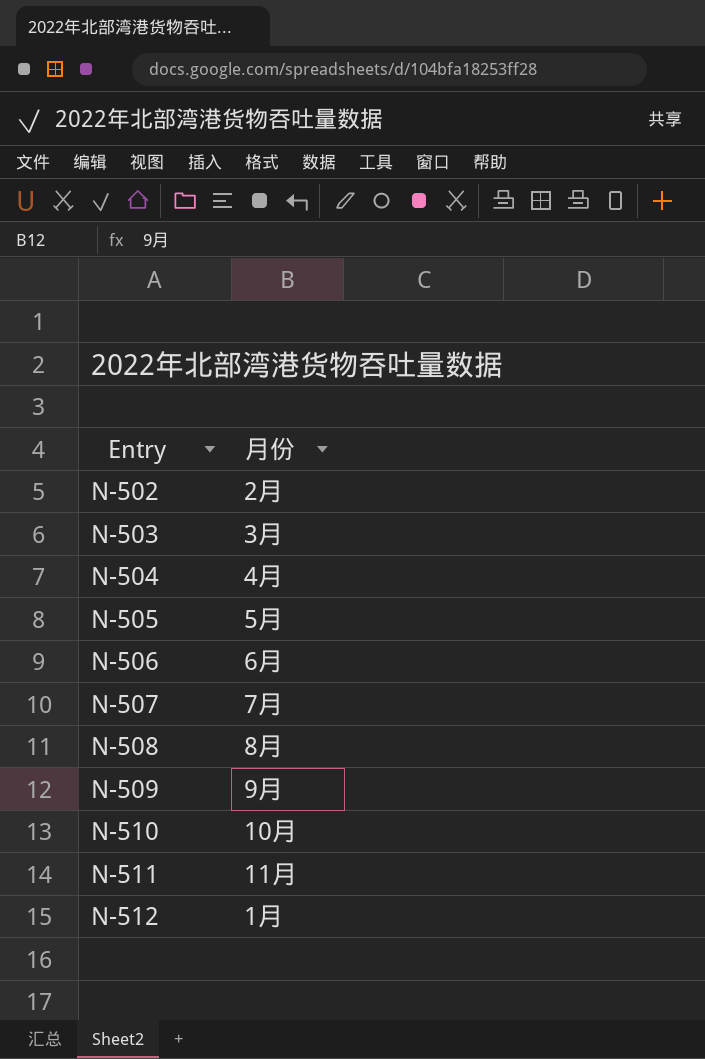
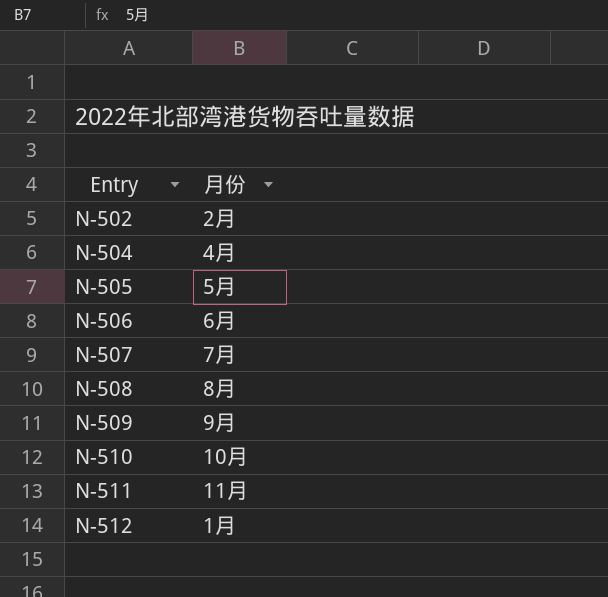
row N-503: 3月 -> none

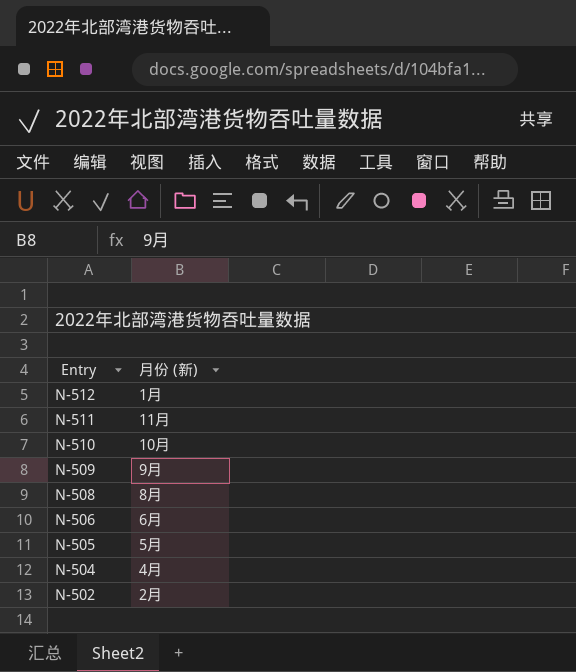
row order: Entry ascending -> Entry descending
column name: 月份 -> 月份 (新)
row N-507: 7月 -> none

